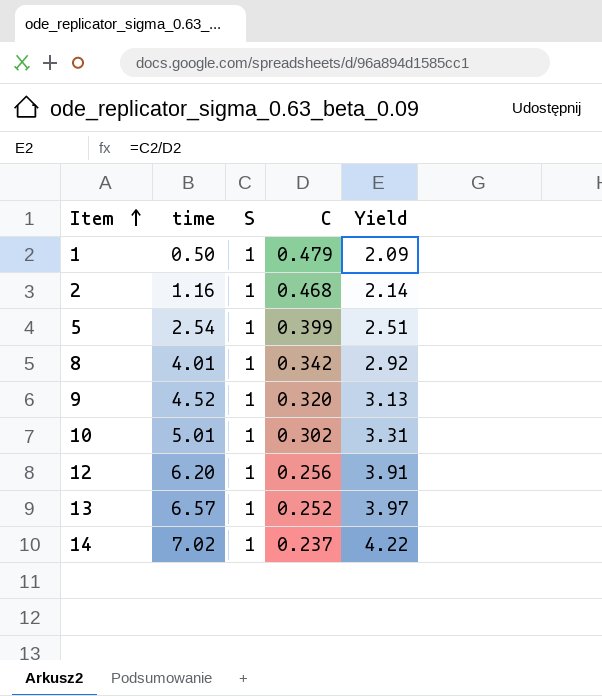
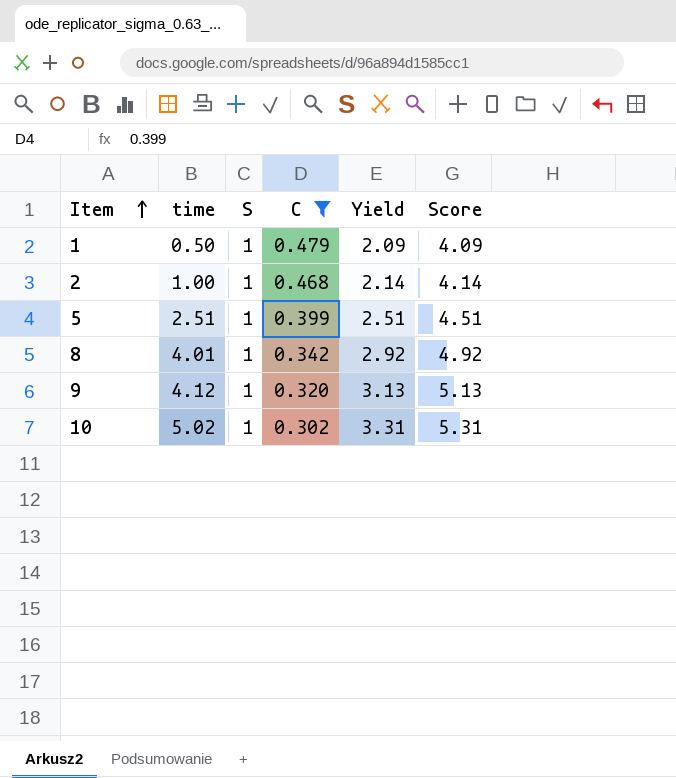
filter: none -> C >= 0.302
column Score | formula: none -> [Yield] + 2
2 | time: 1.16 -> 1.00
5 | time: 2.54 -> 2.51
9 | time: 4.52 -> 4.12
10 | time: 5.01 -> 5.02

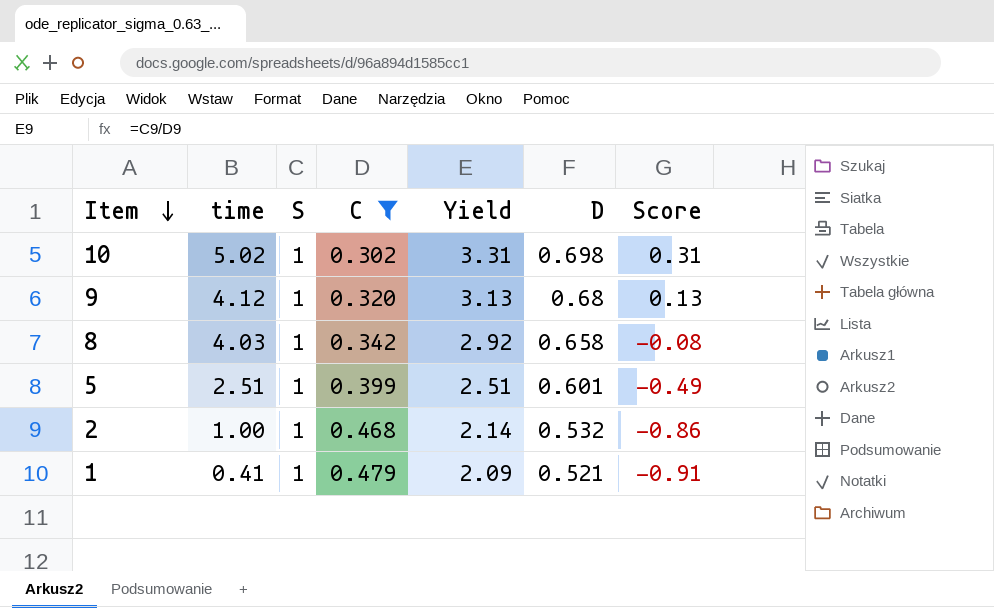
row order: Item ascending -> Item descending
column D | formula: none -> [S] - [C]
column Score | formula: [Yield] + 2 -> [Yield] - 3
8 | time: 4.01 -> 4.03
1 | time: 0.50 -> 0.41

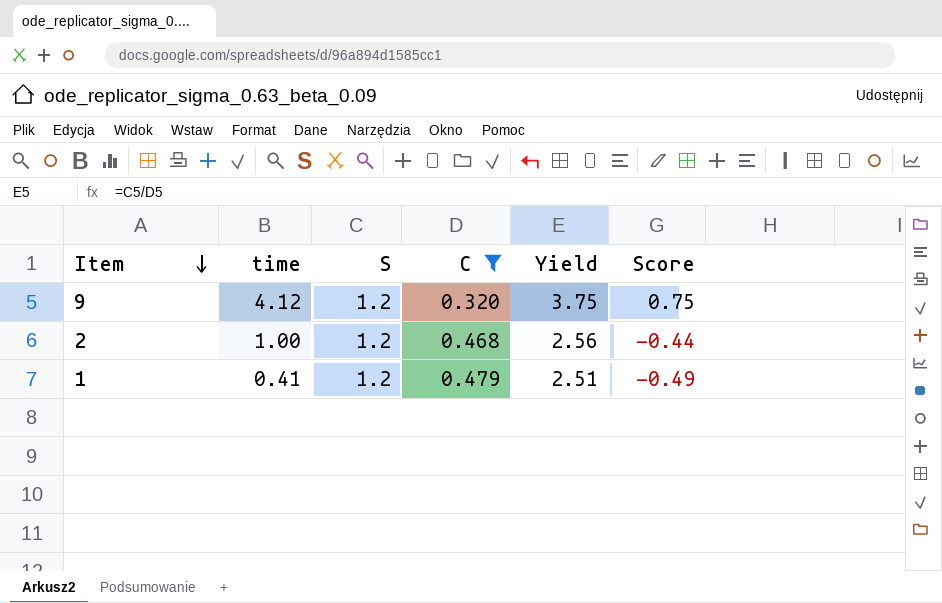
column D | formula: [S] - [C] -> none
row 10: 5.02 | 1 | 0.302 | 3.31 | 0.698 | 0.31 -> none
row 8: 4.03 | 1 | 0.342 | 2.92 | 0.658 | -0.08 -> none
row 5: 2.51 | 1 | 0.399 | 2.51 | 0.601 | -0.49 -> none
9 | S: 1 -> 1.2
9 | Yield: 3.13 -> 3.75
9 | Score: 0.13 -> 0.75
2 | S: 1 -> 1.2
2 | Yield: 2.14 -> 2.56
2 | Score: -0.86 -> -0.44
1 | S: 1 -> 1.2
1 | Yield: 2.09 -> 2.51
1 | Score: -0.91 -> -0.49

